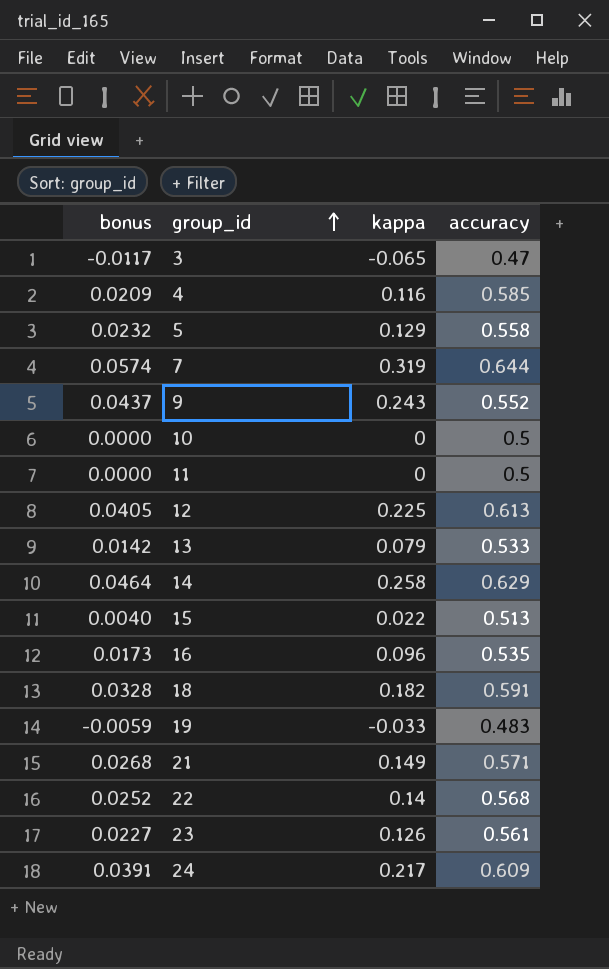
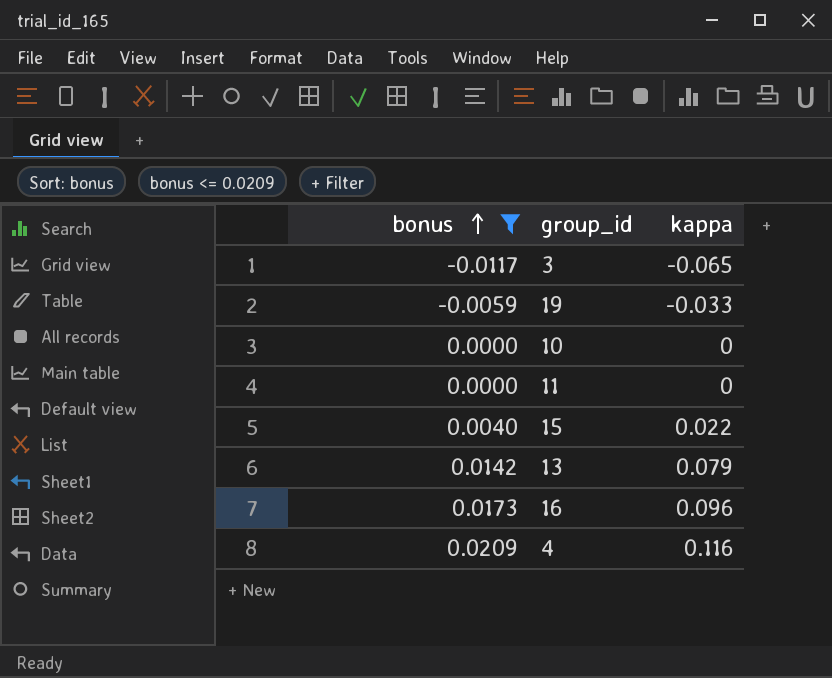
filter: none -> bonus <= 0.0209
row order: group_id ascending -> bonus ascending
column accuracy | position: 4 -> none

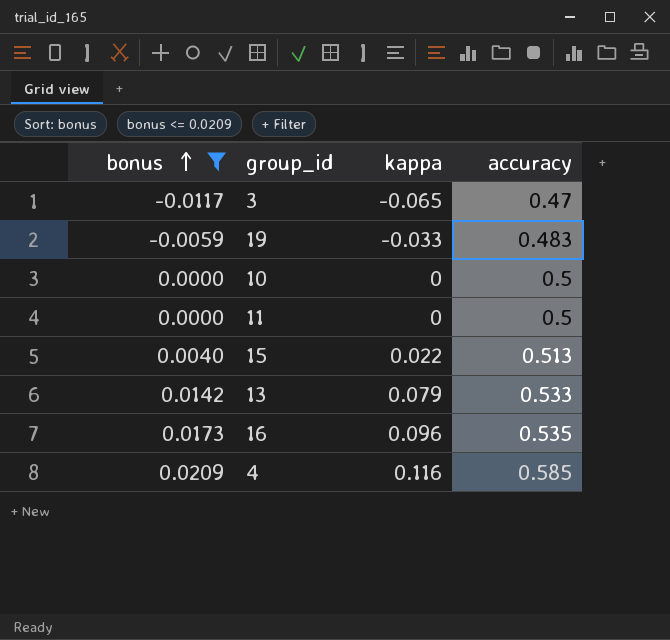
column accuracy | position: none -> 4

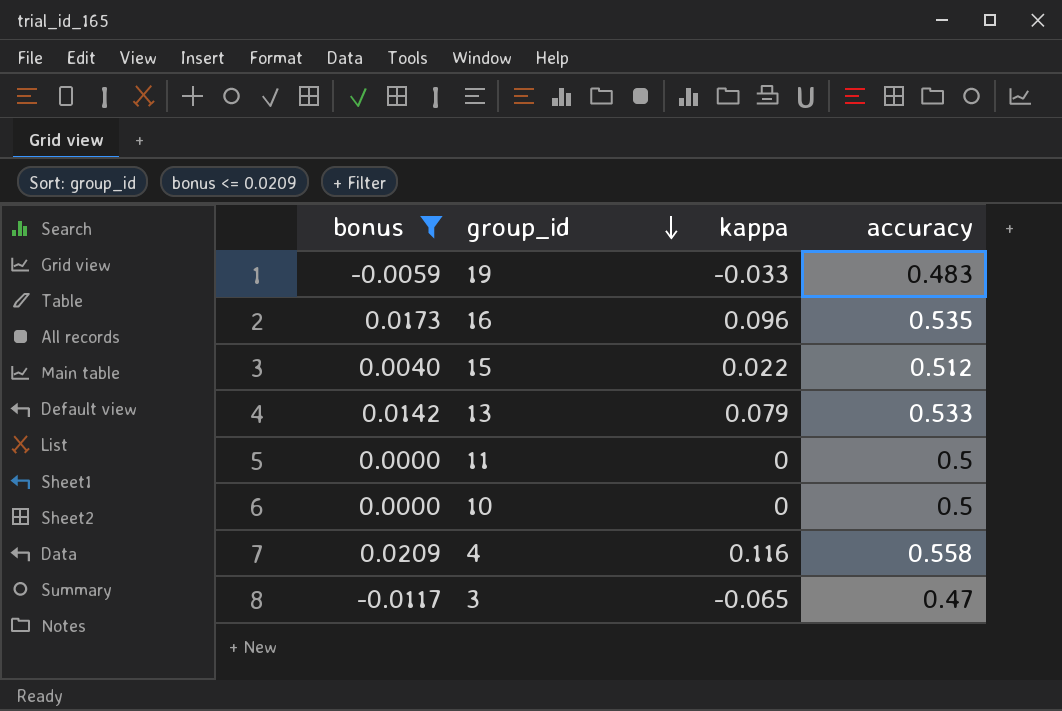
row order: bonus ascending -> group_id descending
15 | accuracy: 0.513 -> 0.512
4 | accuracy: 0.585 -> 0.558

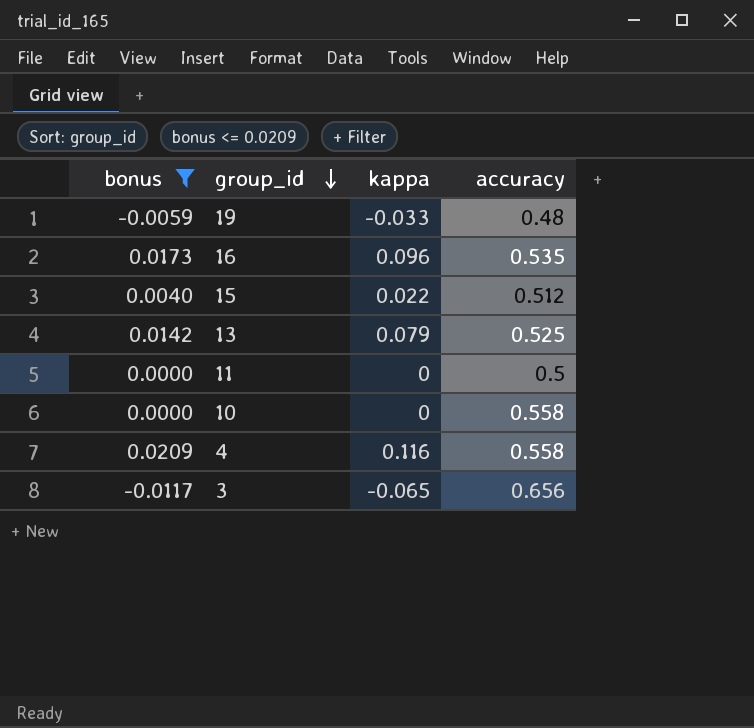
19 | accuracy: 0.483 -> 0.48
13 | accuracy: 0.533 -> 0.525
10 | accuracy: 0.5 -> 0.558
3 | accuracy: 0.47 -> 0.656

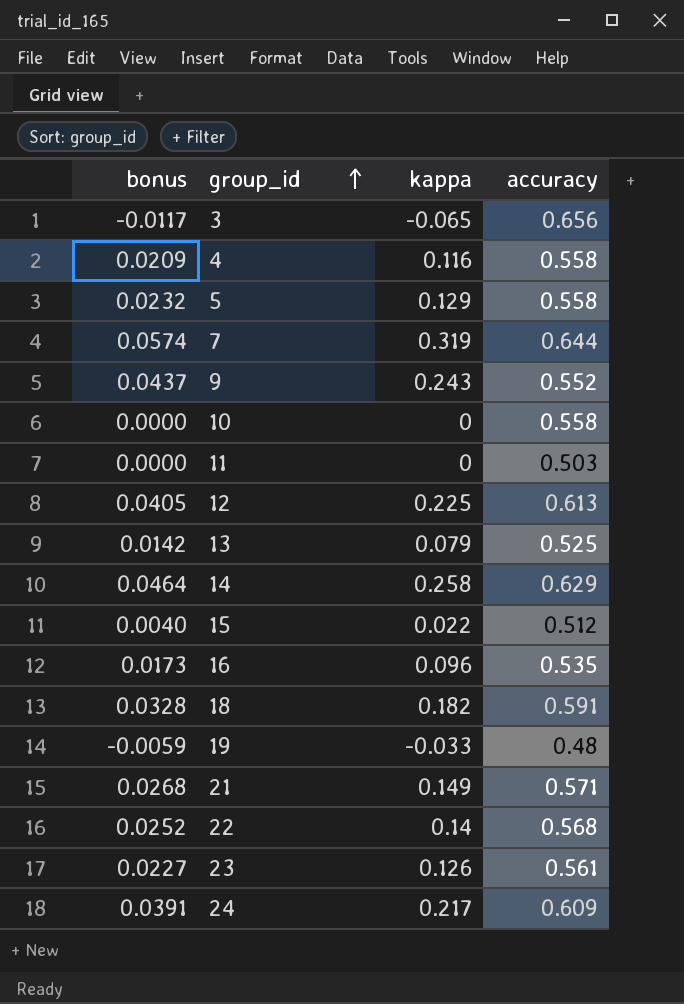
filter: bonus <= 0.0209 -> none
row order: group_id descending -> group_id ascending
11 | accuracy: 0.5 -> 0.503

